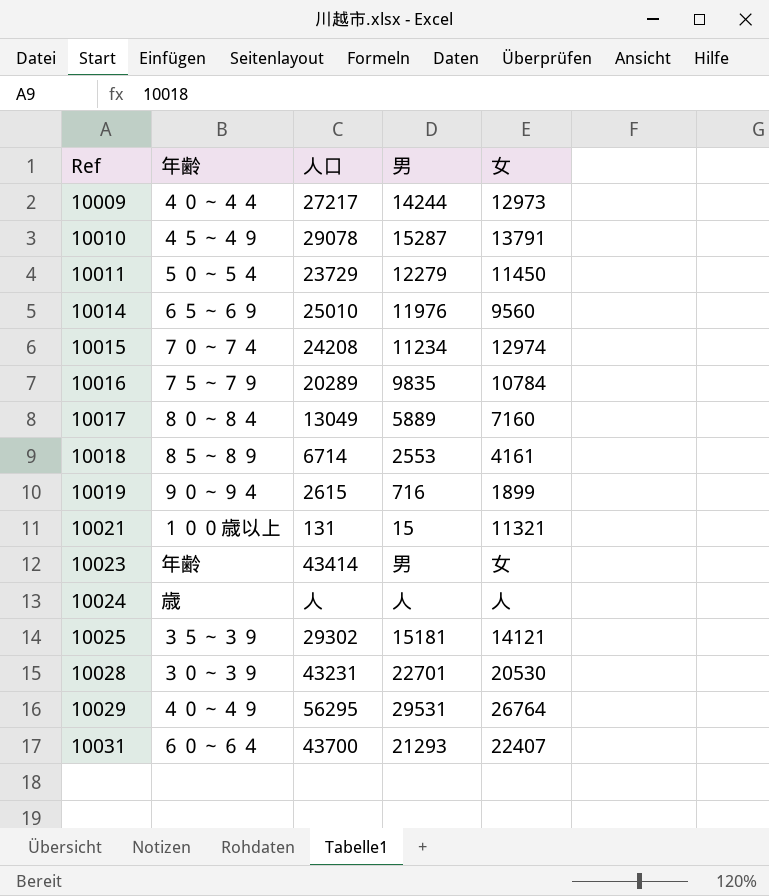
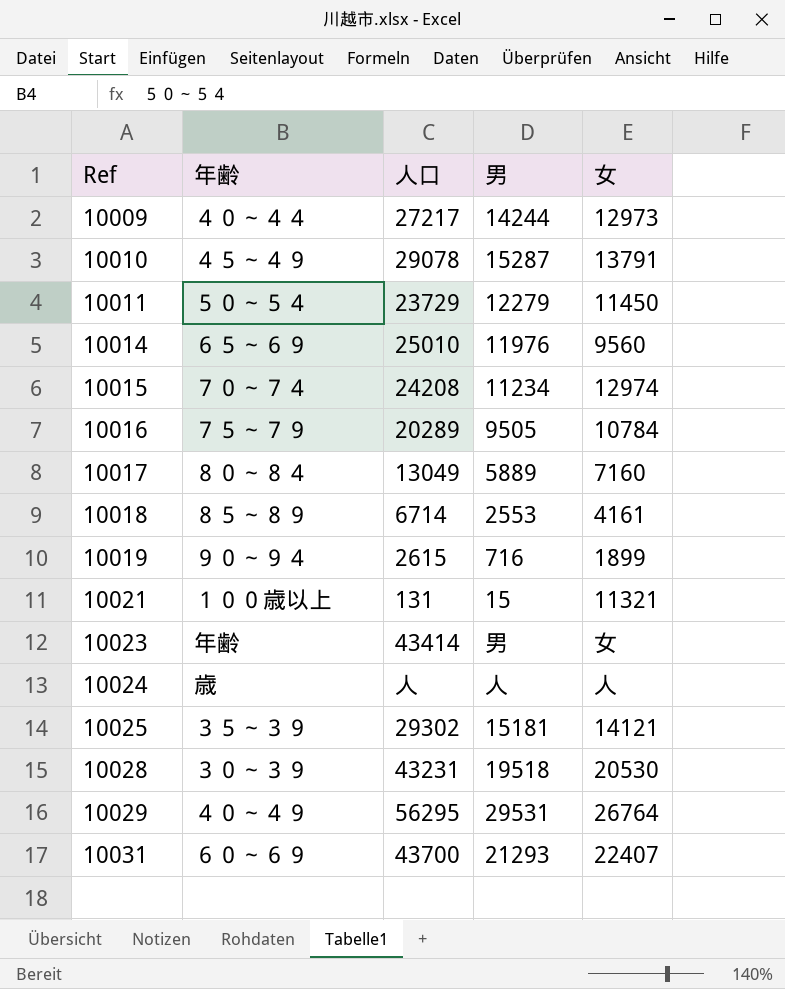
10016 | 男: 9835 -> 9505
10028 | 男: 22701 -> 19518
10031 | 年齢: ６０～６４ -> ６０～６９

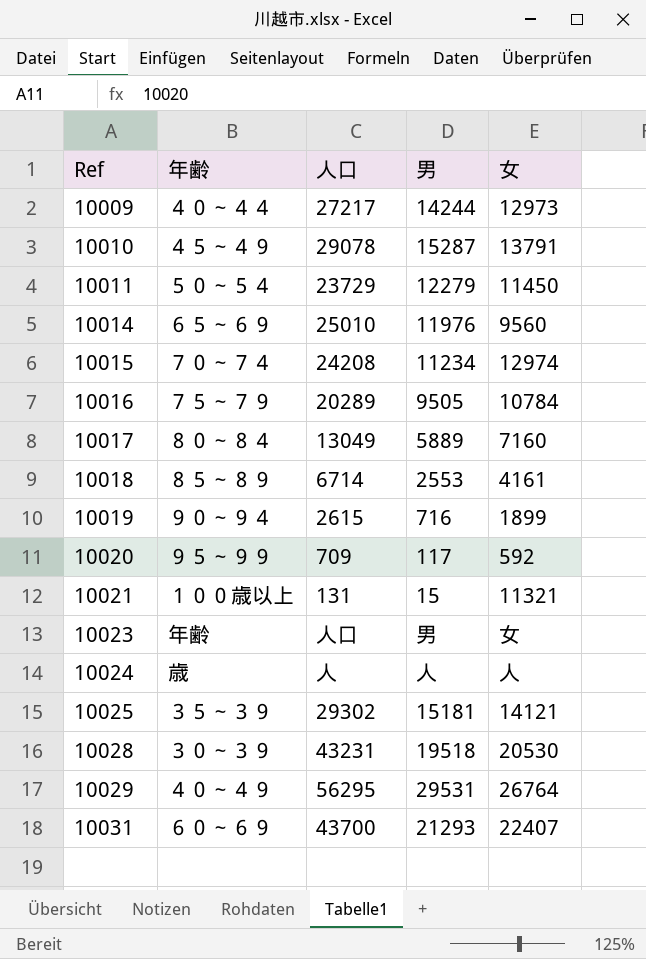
row 10020: none -> ９５～９９ | 709 | 117 | 592
10023 | 人口: 43414 -> 人口

